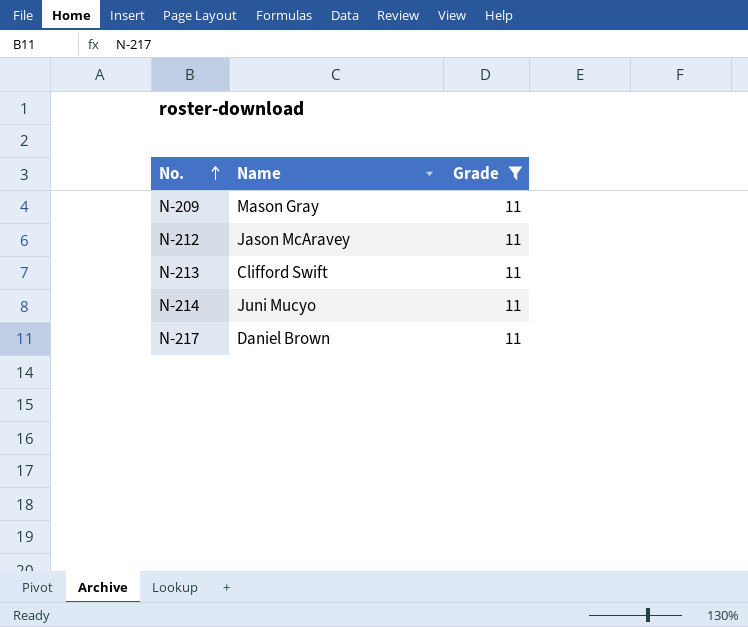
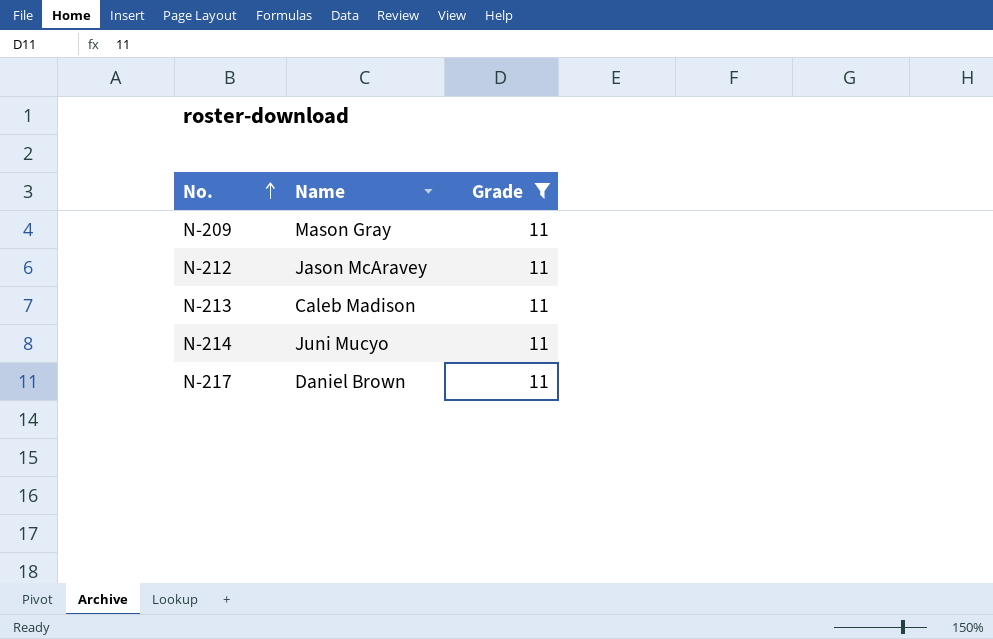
N-213 | Name: Clifford Swift -> Caleb Madison

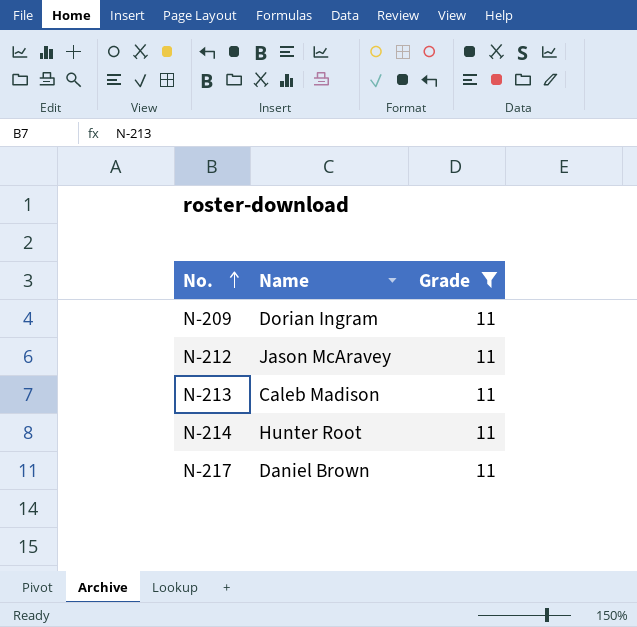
N-209 | Name: Mason Gray -> Dorian Ingram
N-214 | Name: Juni Mucyo -> Hunter Root

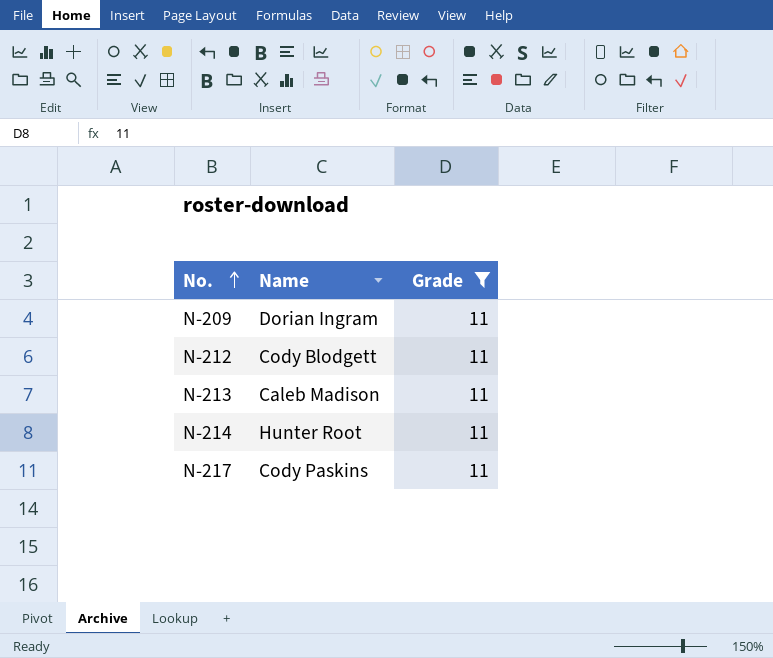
N-212 | Name: Jason McAravey -> Cody Blodgett
N-217 | Name: Daniel Brown -> Cody Paskins

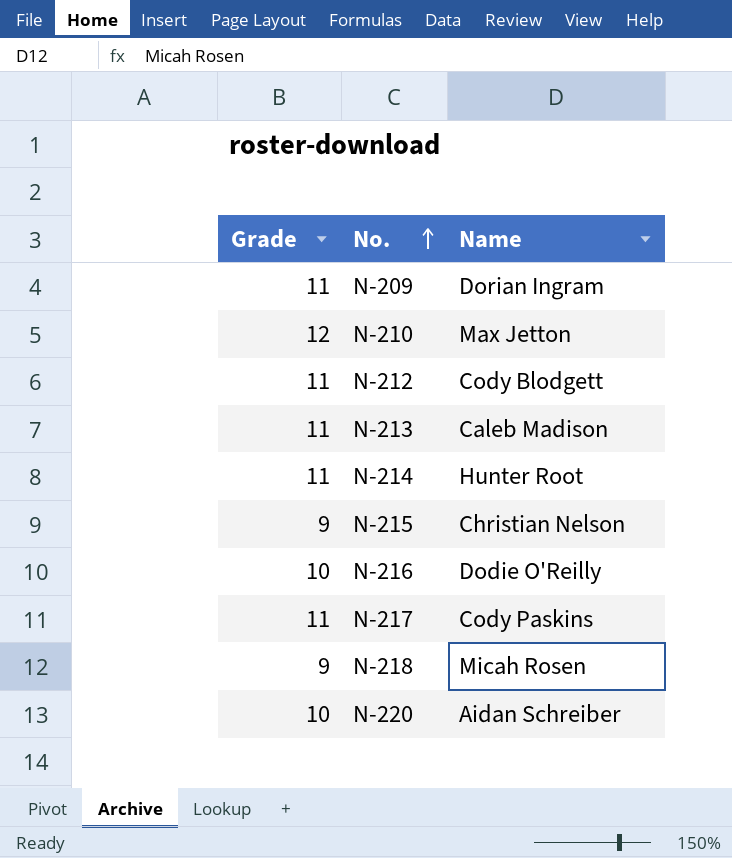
filter: Grade = 11 -> none
column Grade | position: 3 -> 1

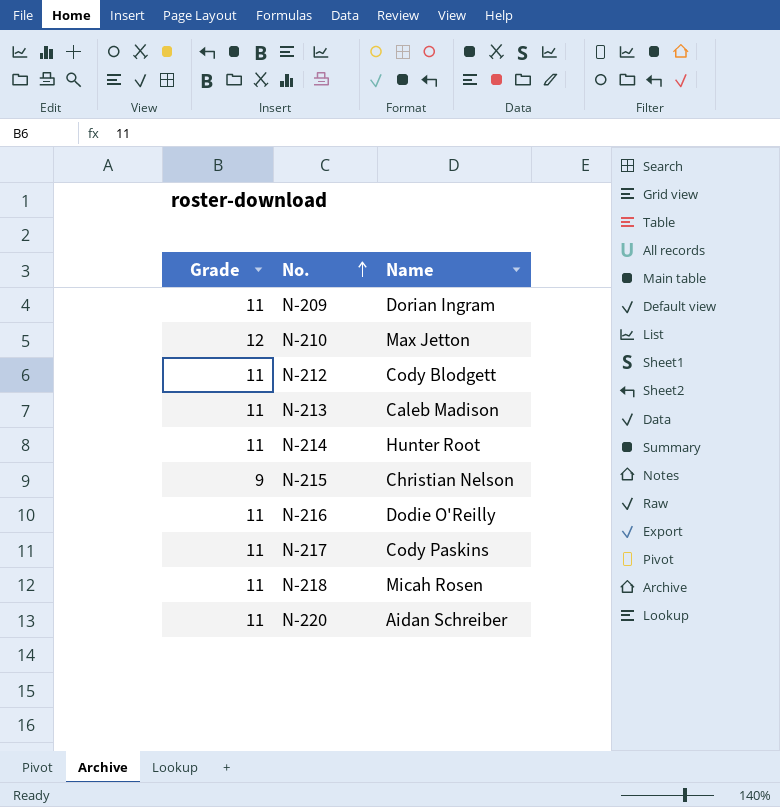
N-216 | Grade: 10 -> 11
N-218 | Grade: 9 -> 11
N-220 | Grade: 10 -> 11

